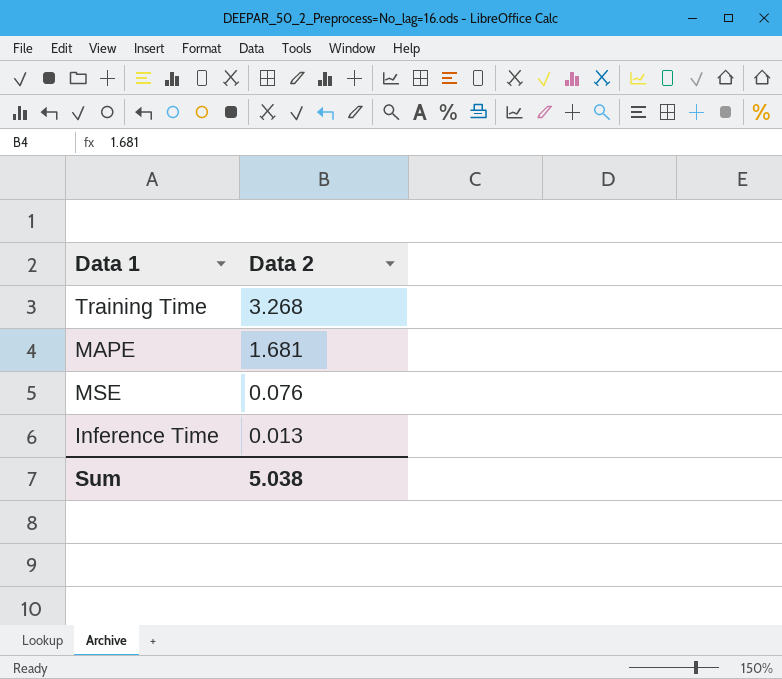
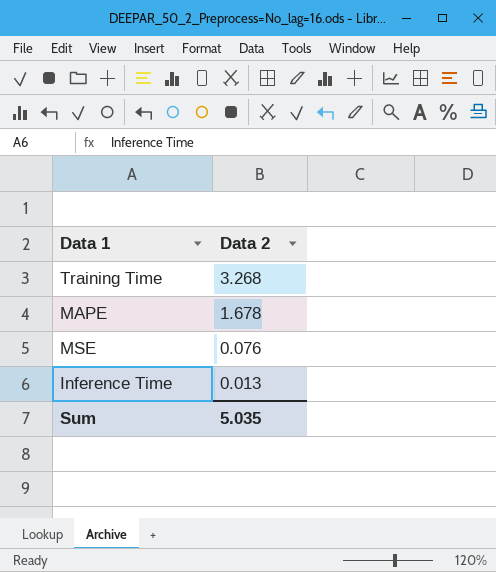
MAPE | Data 2: 1.681 -> 1.678
Sum | Data 2: 5.038 -> 5.035

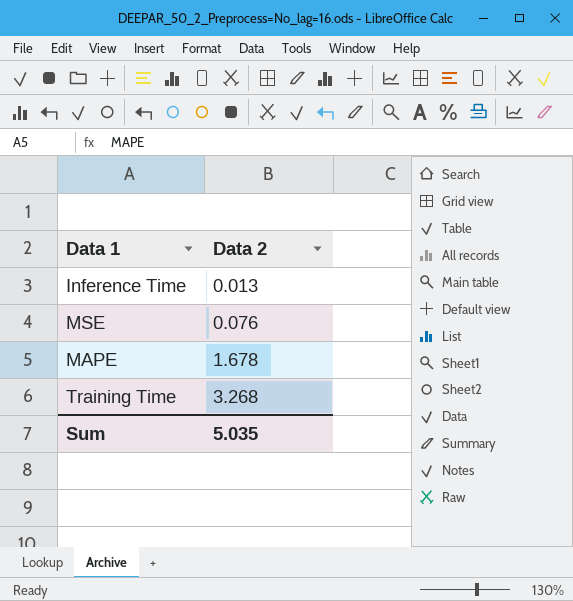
row order: Data 2 descending -> Data 2 ascending

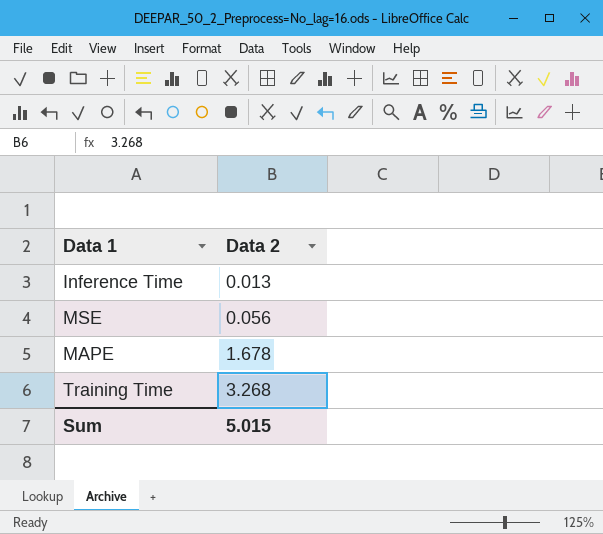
MSE | Data 2: 0.076 -> 0.056
Sum | Data 2: 5.035 -> 5.015

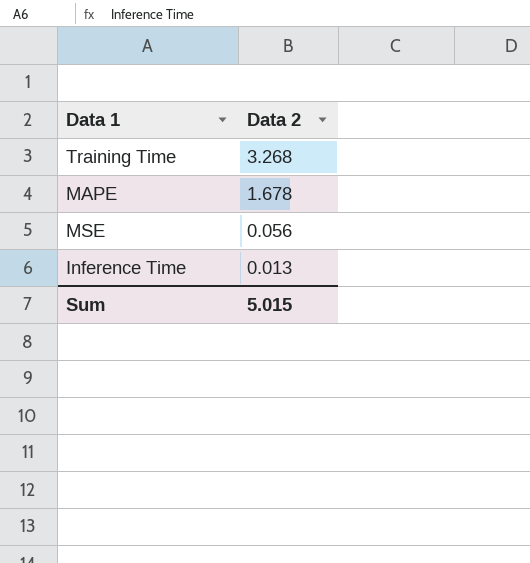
row order: Data 2 ascending -> Data 2 descending

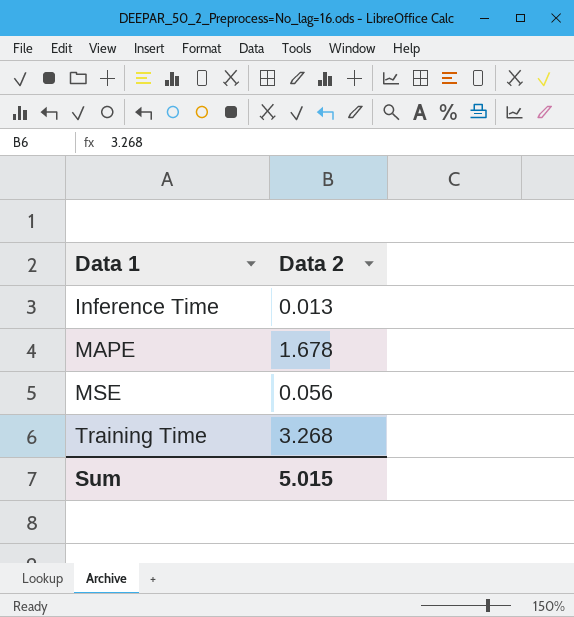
row order: Data 2 descending -> Data 1 ascending

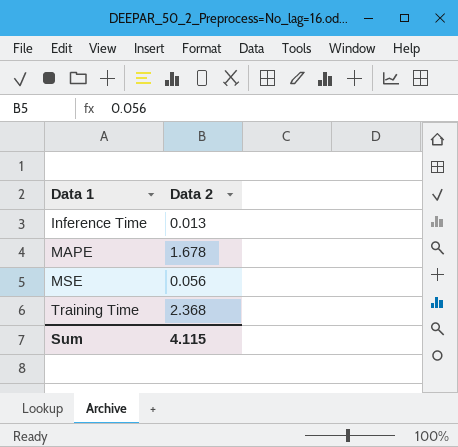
Training Time | Data 2: 3.268 -> 2.368
Sum | Data 2: 5.015 -> 4.115

